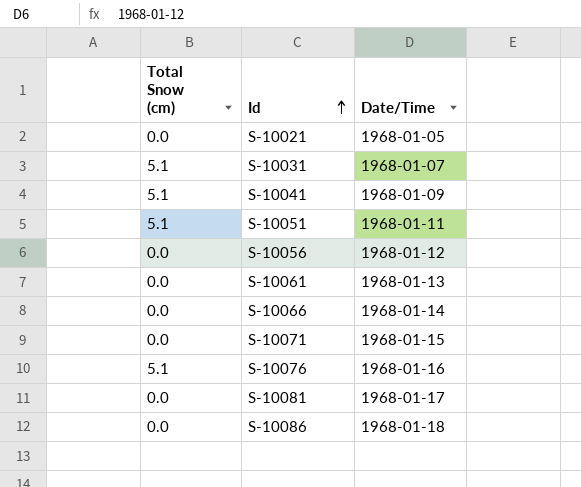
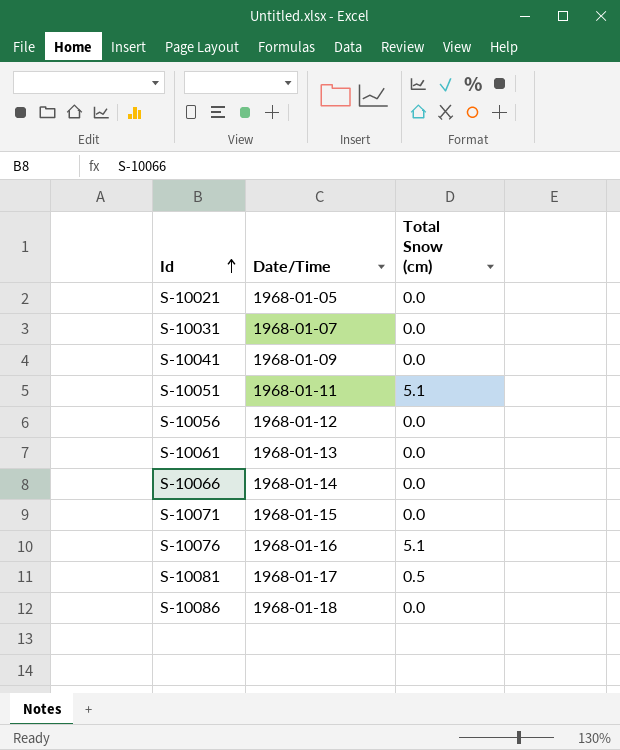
column Total Snow (cm) | position: 1 -> 3
S-10031 | Total Snow (cm): 5.1 -> 0.0
S-10041 | Total Snow (cm): 5.1 -> 0.0
S-10081 | Total Snow (cm): 0.0 -> 0.5

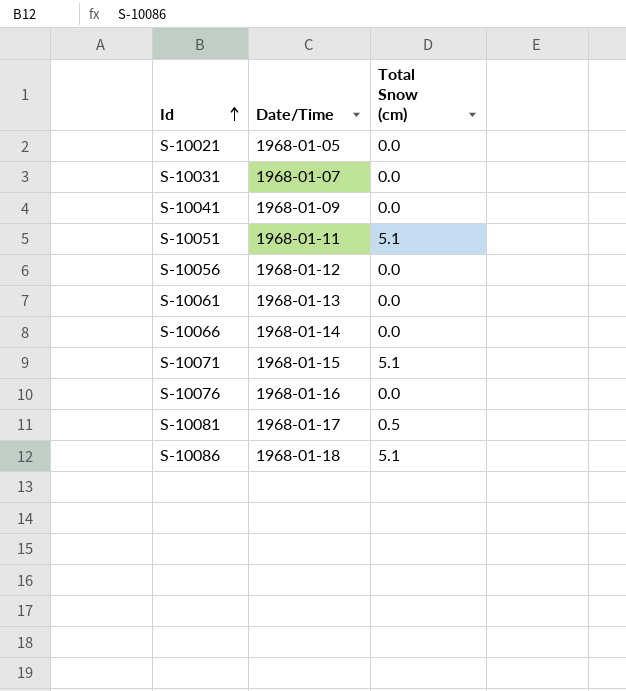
S-10071 | Total Snow (cm): 0.0 -> 5.1
S-10076 | Total Snow (cm): 5.1 -> 0.0
S-10086 | Total Snow (cm): 0.0 -> 5.1

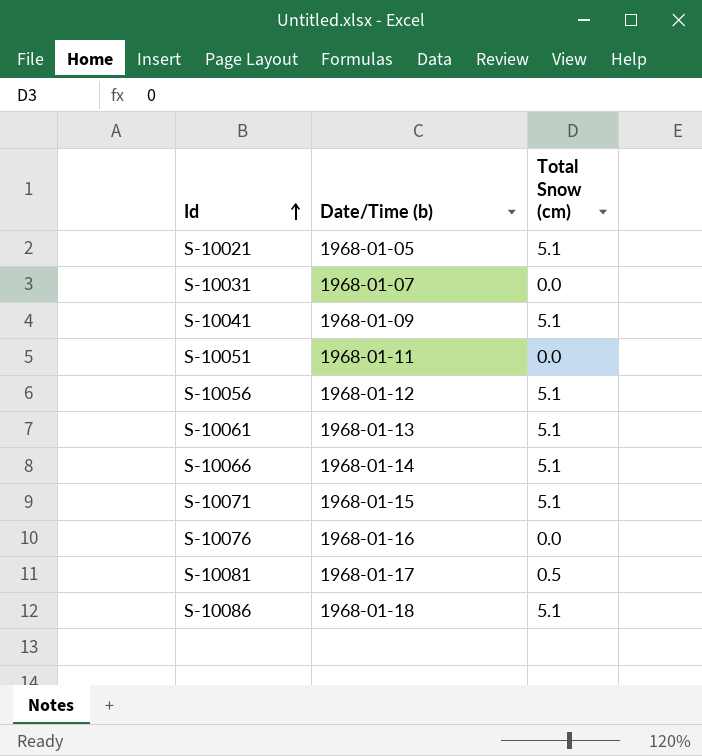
column name: Date/Time -> Date/Time (b)
S-10021 | Total Snow (cm): 0.0 -> 5.1
S-10041 | Total Snow (cm): 0.0 -> 5.1
S-10051 | Total Snow (cm): 5.1 -> 0.0
S-10056 | Total Snow (cm): 0.0 -> 5.1
S-10061 | Total Snow (cm): 0.0 -> 5.1
S-10066 | Total Snow (cm): 0.0 -> 5.1

